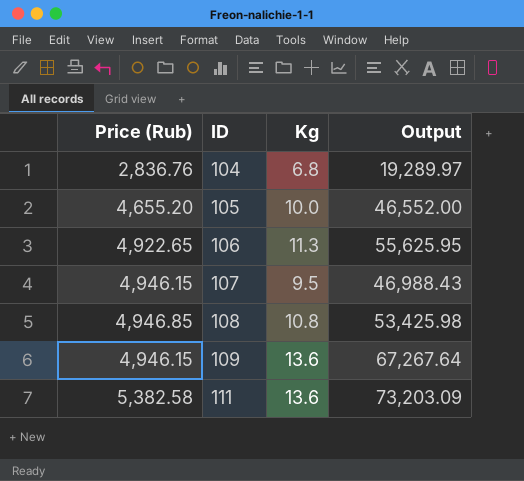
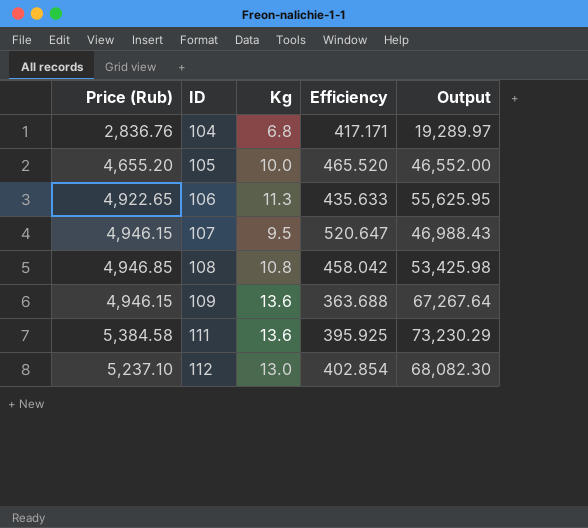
column Efficiency | formula: none -> [Price (Rub)] / [Kg]
111 | Price (Rub): 5,382.58 -> 5,384.58
111 | Output: 73,203.09 -> 73,230.29
row 112: none -> 5,237.10 | 13.0 | 402.854 | 68,082.30

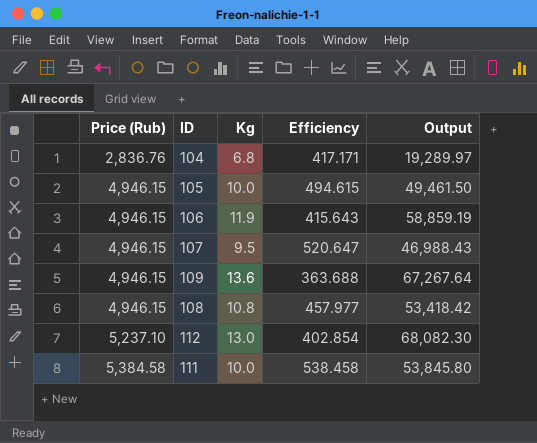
row order: ID ascending -> Price (Rub) ascending
105 | Price (Rub): 4,655.20 -> 4,946.15
105 | Efficiency: 465.520 -> 494.615
105 | Output: 46,552.00 -> 49,461.50
106 | Price (Rub): 4,922.65 -> 4,946.15
106 | Kg: 11.3 -> 11.9
106 | Efficiency: 435.633 -> 415.643
106 | Output: 55,625.95 -> 58,859.19
108 | Price (Rub): 4,946.85 -> 4,946.15
108 | Efficiency: 458.042 -> 457.977
108 | Output: 53,425.98 -> 53,418.42
111 | Kg: 13.6 -> 10.0
111 | Efficiency: 395.925 -> 538.458
111 | Output: 73,230.29 -> 53,845.80

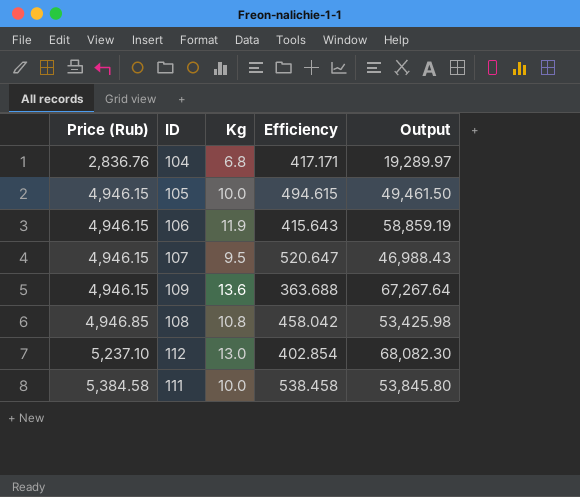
108 | Price (Rub): 4,946.15 -> 4,946.85
108 | Efficiency: 457.977 -> 458.042
108 | Output: 53,418.42 -> 53,425.98

